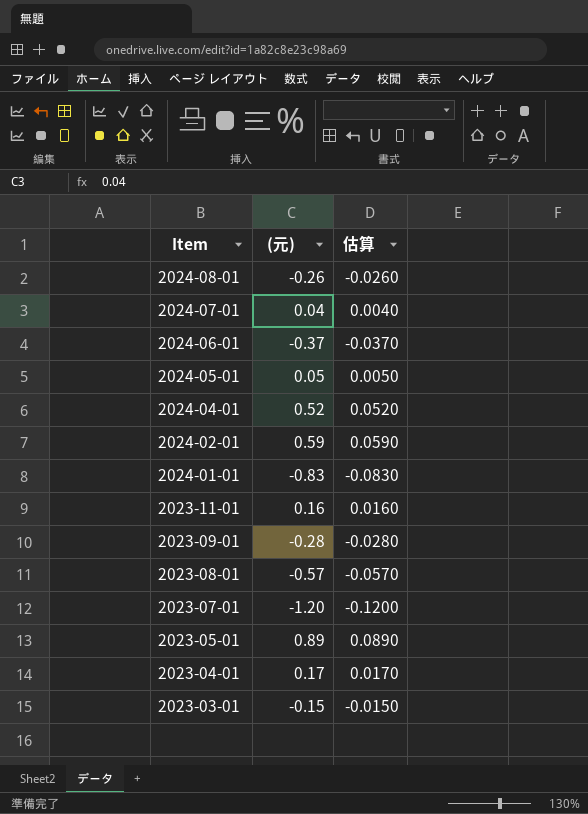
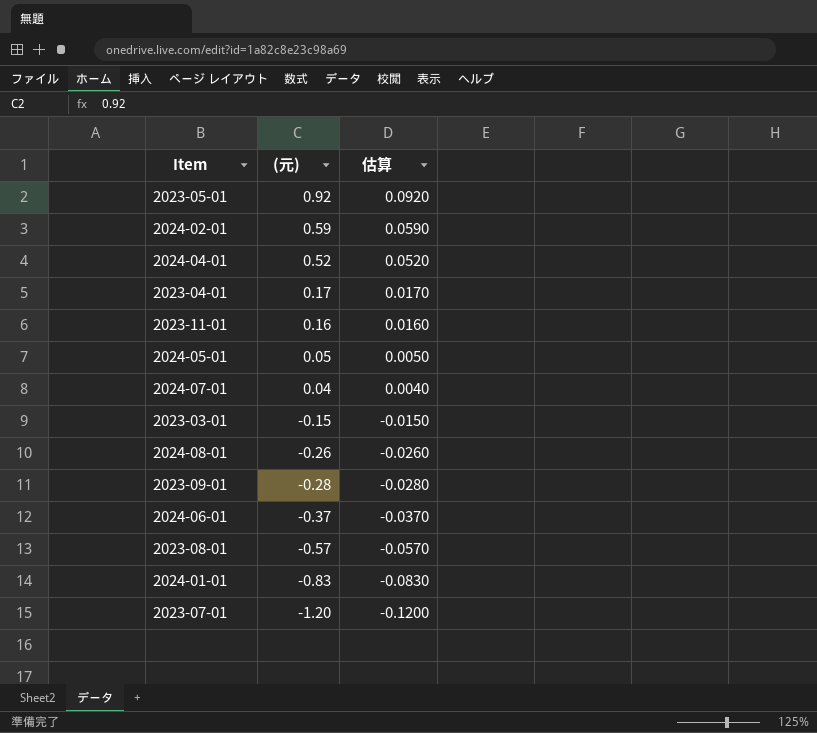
row order: Item descending -> (元) descending
2023-05-01 | (元): 0.89 -> 0.92
2023-05-01 | 估算: 0.0890 -> 0.0920

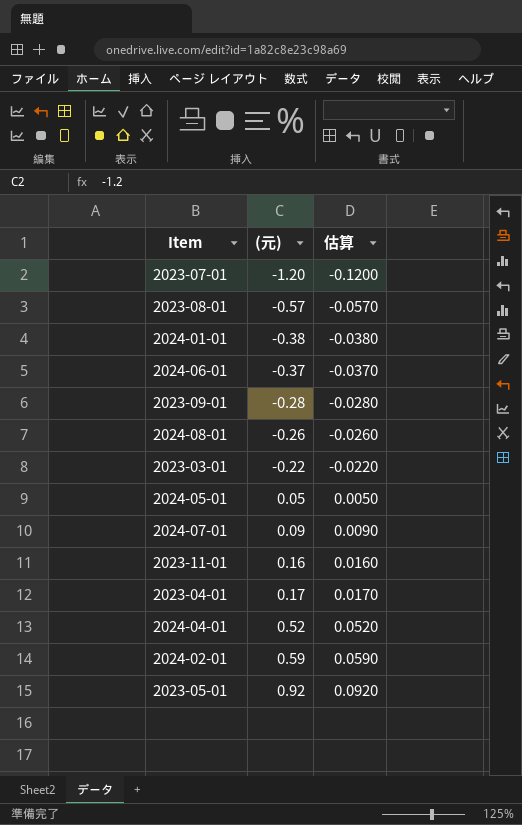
row order: (元) descending -> (元) ascending
2024-01-01 | (元): -0.83 -> -0.38
2024-01-01 | 估算: -0.0830 -> -0.0380
2023-03-01 | (元): -0.15 -> -0.22
2023-03-01 | 估算: -0.0150 -> -0.0220
2024-07-01 | (元): 0.04 -> 0.09
2024-07-01 | 估算: 0.0040 -> 0.0090

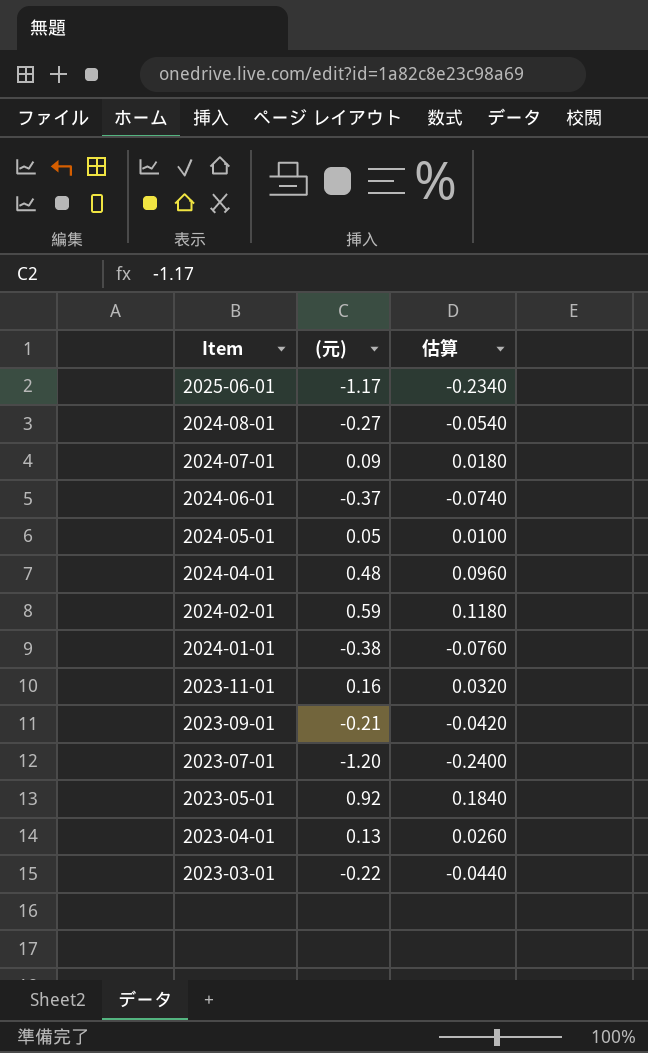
row order: (元) ascending -> Item descending
column 估算 | formula: [(元)] * 0.1 -> [(元)] * 0.2
row 2023-08-01: -0.57 | -0.0570 -> none
row 2025-06-01: none -> -1.17 | -0.2340
2024-08-01 | (元): -0.26 -> -0.27
2024-04-01 | (元): 0.52 -> 0.48
2023-09-01 | (元): -0.28 -> -0.21
2023-04-01 | (元): 0.17 -> 0.13

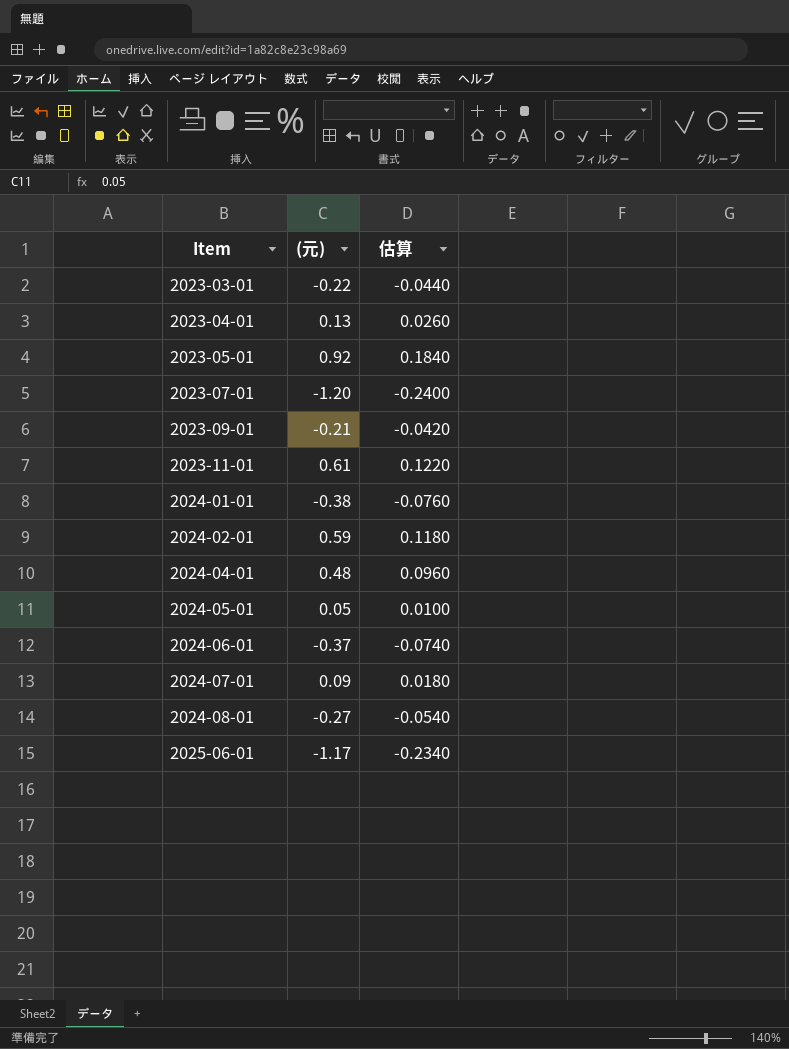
row order: Item descending -> Item ascending
2023-11-01 | (元): 0.16 -> 0.61
2023-11-01 | 估算: 0.0320 -> 0.1220

